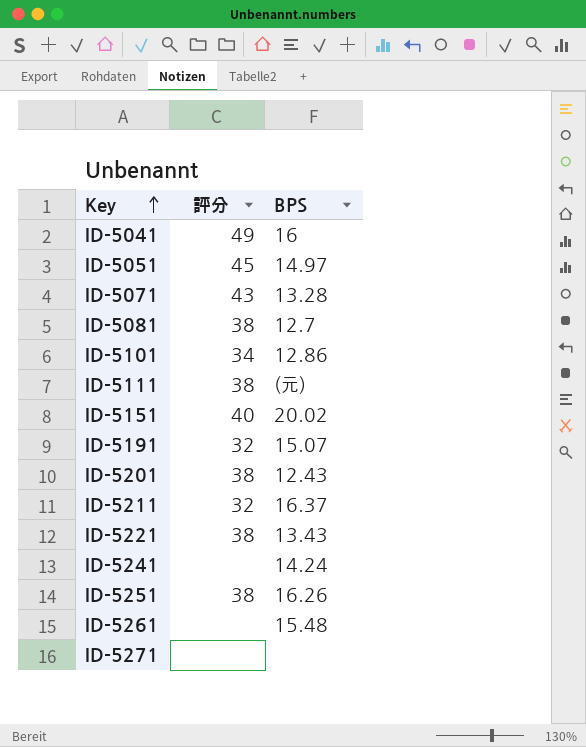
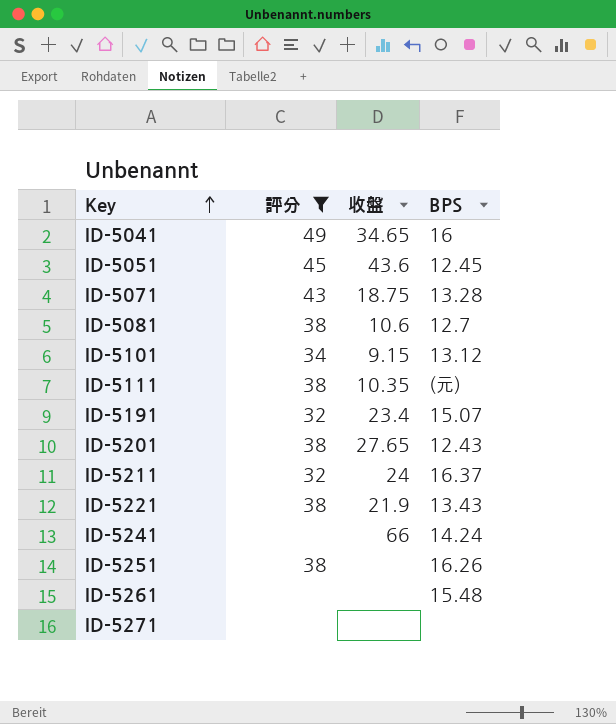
filter: none -> 評分 != 40
column 收盤 | position: none -> 3
ID-5051 | BPS: 14.97 -> 12.45
ID-5101 | BPS: 12.86 -> 13.12

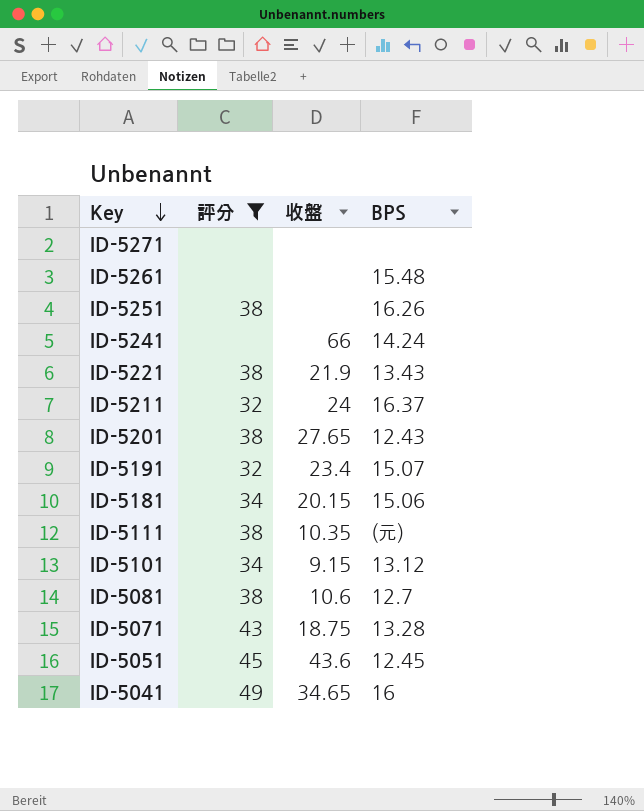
row order: Key ascending -> Key descending
row ID-5181: none -> 34 | 20.15 | 15.06

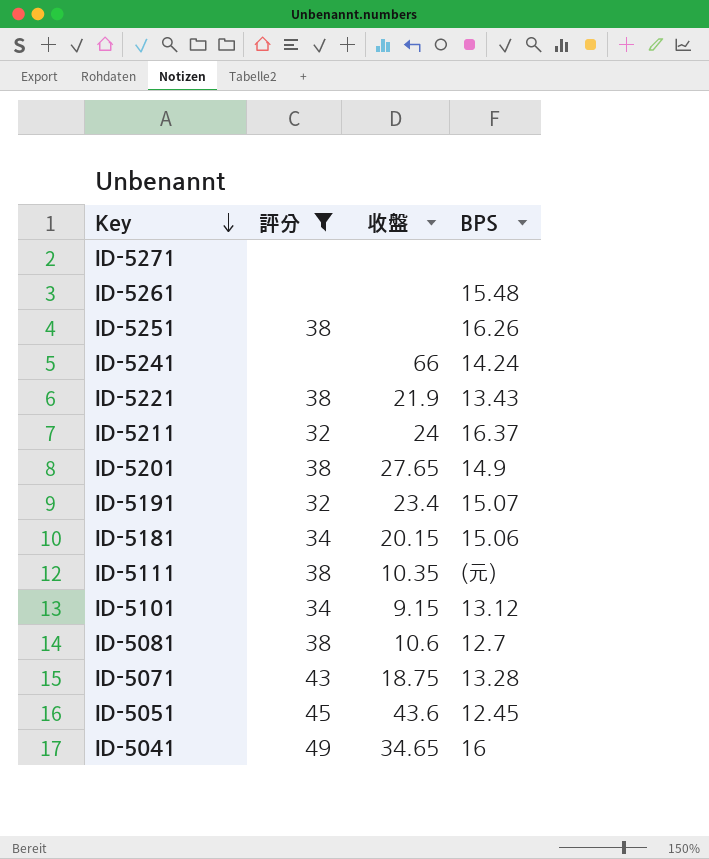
ID-5201 | BPS: 12.43 -> 14.9

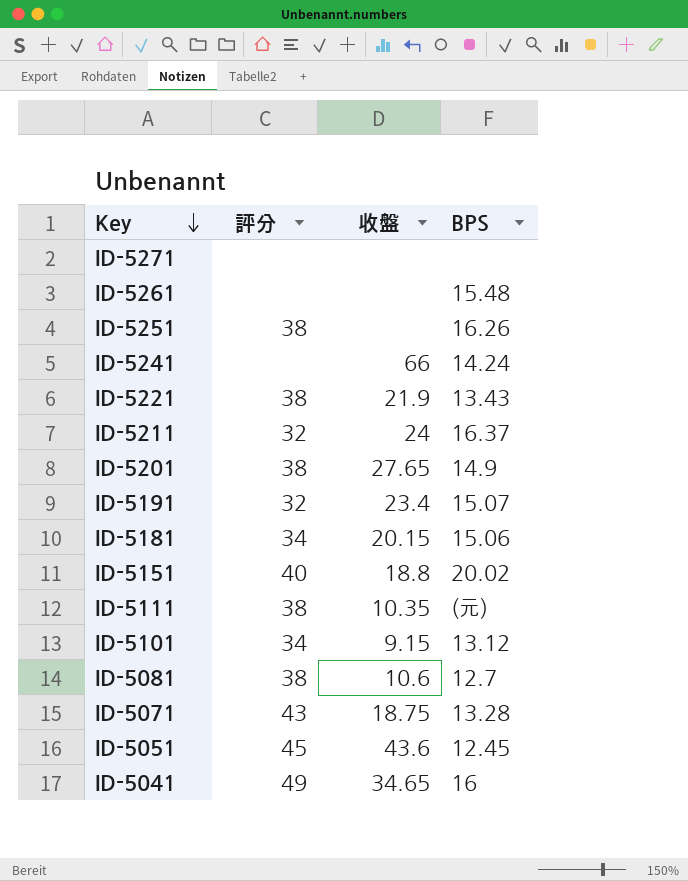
filter: 評分 != 40 -> none

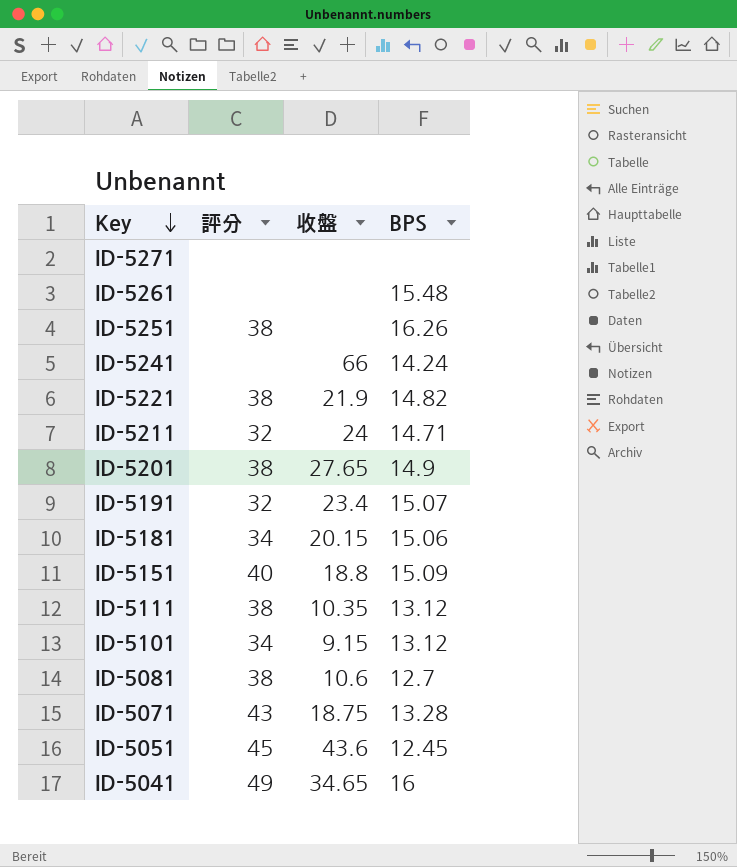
ID-5221 | BPS: 13.43 -> 14.82
ID-5211 | BPS: 16.37 -> 14.71
ID-5151 | BPS: 20.02 -> 15.09
ID-5111 | BPS: (元) -> 13.12

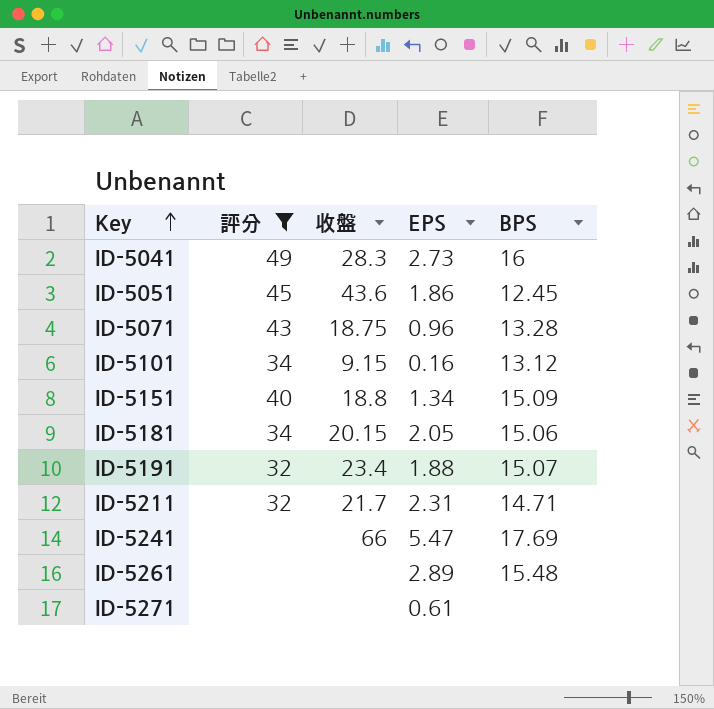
filter: none -> 評分 != 38
row order: Key descending -> Key ascending
column EPS | position: none -> 4
ID-5041 | 收盤: 34.65 -> 28.3
ID-5211 | 收盤: 24 -> 21.7
ID-5241 | BPS: 14.24 -> 17.69

